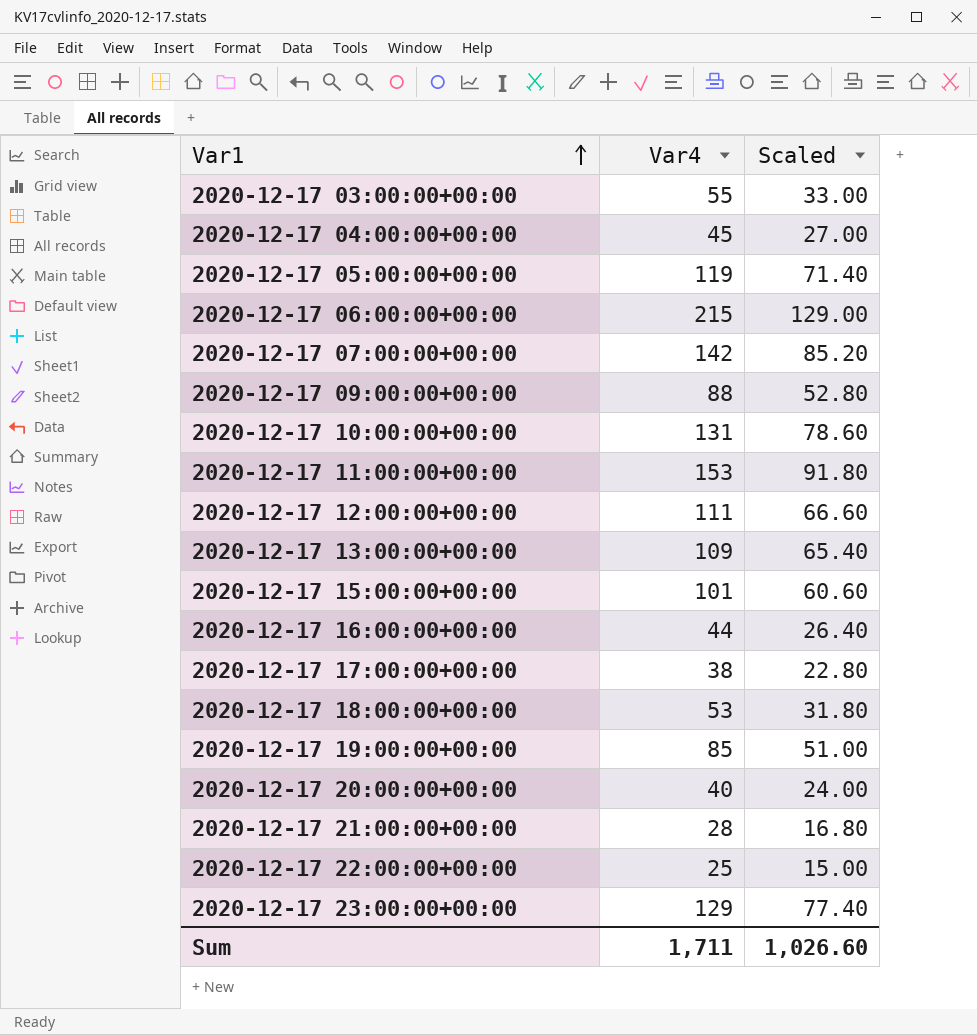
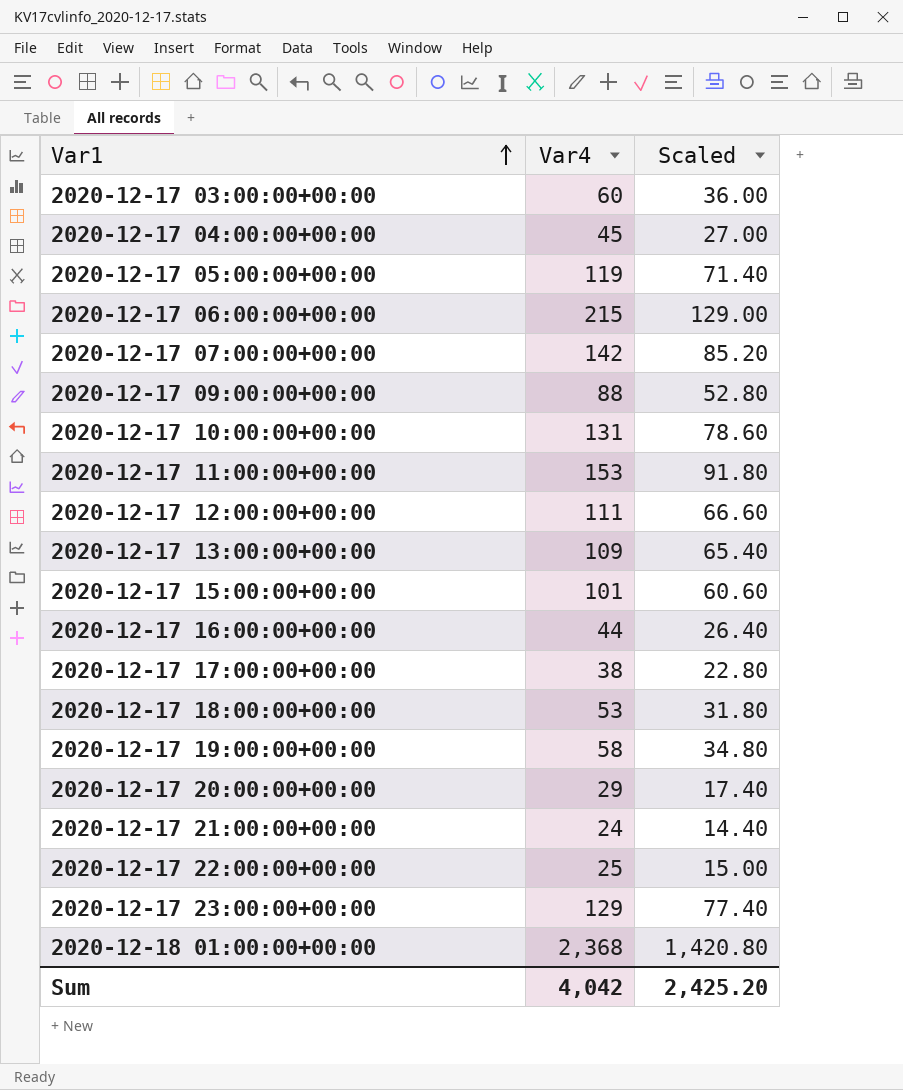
2020-12-17 03:00:00+00:00 | Var4: 55 -> 60
2020-12-17 03:00:00+00:00 | Scaled: 33.00 -> 36.00
2020-12-17 19:00:00+00:00 | Var4: 85 -> 58
2020-12-17 19:00:00+00:00 | Scaled: 51.00 -> 34.80
2020-12-17 20:00:00+00:00 | Var4: 40 -> 29
2020-12-17 20:00:00+00:00 | Scaled: 24.00 -> 17.40
2020-12-17 21:00:00+00:00 | Var4: 28 -> 24
2020-12-17 21:00:00+00:00 | Scaled: 16.80 -> 14.40
row 2020-12-18 01:00:00+00:00: none -> 2,368 | 1,420.80
Sum | Var4: 1,711 -> 4,042
Sum | Scaled: 1,026.60 -> 2,425.20

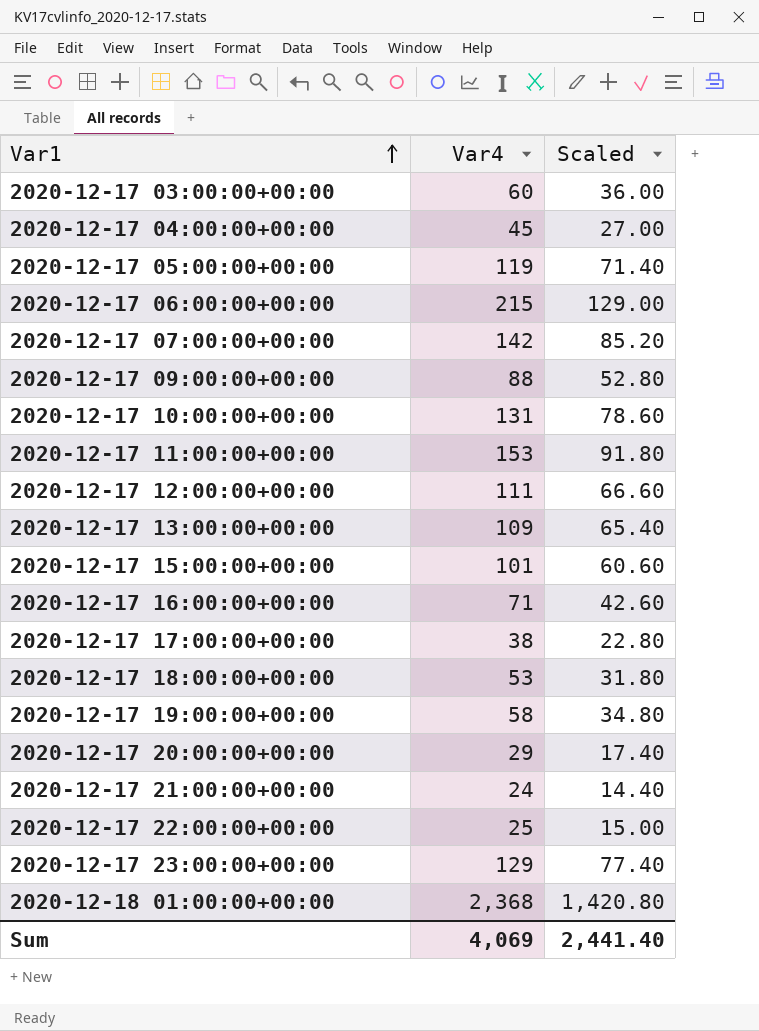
2020-12-17 16:00:00+00:00 | Var4: 44 -> 71
2020-12-17 16:00:00+00:00 | Scaled: 26.40 -> 42.60
Sum | Var4: 4,042 -> 4,069
Sum | Scaled: 2,425.20 -> 2,441.40

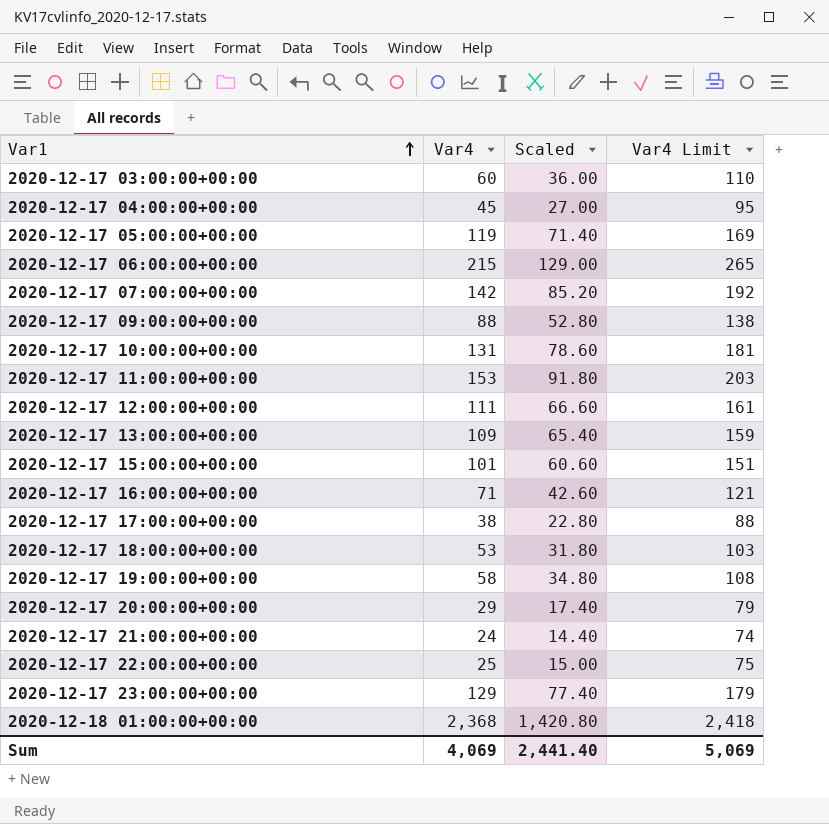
column Var4 Limit | formula: none -> [Var4] + 50

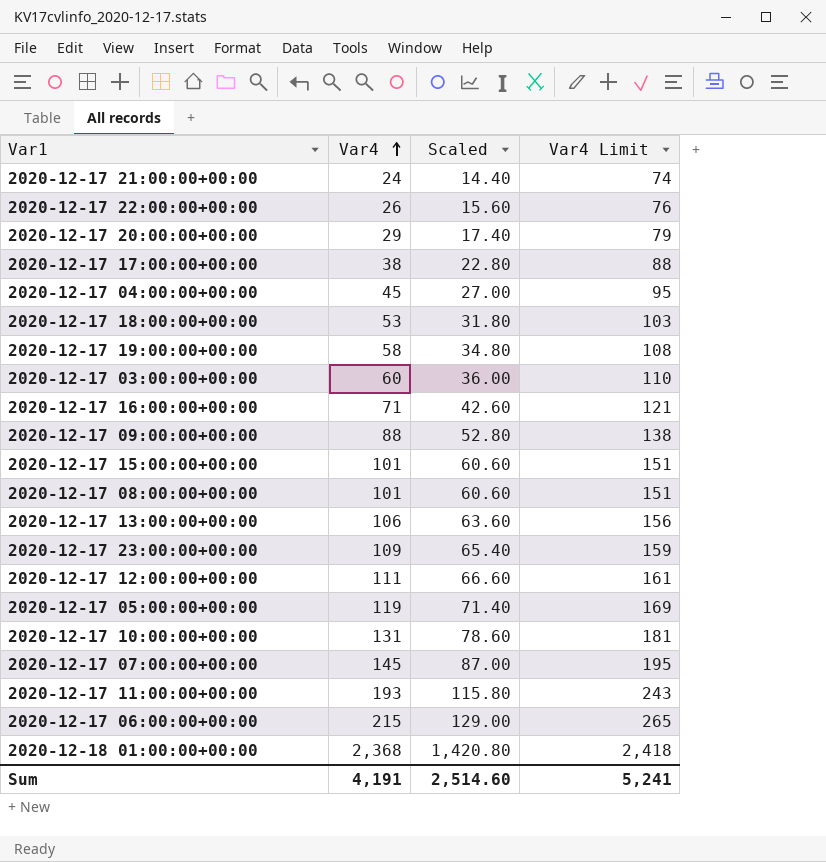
row order: Var1 ascending -> Var4 ascending
2020-12-17 22:00:00+00:00 | Var4: 25 -> 26
2020-12-17 22:00:00+00:00 | Scaled: 15.00 -> 15.60
2020-12-17 22:00:00+00:00 | Var4 Limit: 75 -> 76
row 2020-12-17 08:00:00+00:00: none -> 101 | 60.60 | 151
2020-12-17 13:00:00+00:00 | Var4: 109 -> 106
2020-12-17 13:00:00+00:00 | Scaled: 65.40 -> 63.60
2020-12-17 13:00:00+00:00 | Var4 Limit: 159 -> 156
2020-12-17 23:00:00+00:00 | Var4: 129 -> 109
2020-12-17 23:00:00+00:00 | Scaled: 77.40 -> 65.40
2020-12-17 23:00:00+00:00 | Var4 Limit: 179 -> 159
2020-12-17 07:00:00+00:00 | Var4: 142 -> 145
2020-12-17 07:00:00+00:00 | Scaled: 85.20 -> 87.00
2020-12-17 07:00:00+00:00 | Var4 Limit: 192 -> 195
2020-12-17 11:00:00+00:00 | Var4: 153 -> 193
2020-12-17 11:00:00+00:00 | Scaled: 91.80 -> 115.80
2020-12-17 11:00:00+00:00 | Var4 Limit: 203 -> 243
Sum | Var4: 4,069 -> 4,191
Sum | Scaled: 2,441.40 -> 2,514.60
Sum | Var4 Limit: 5,069 -> 5,241

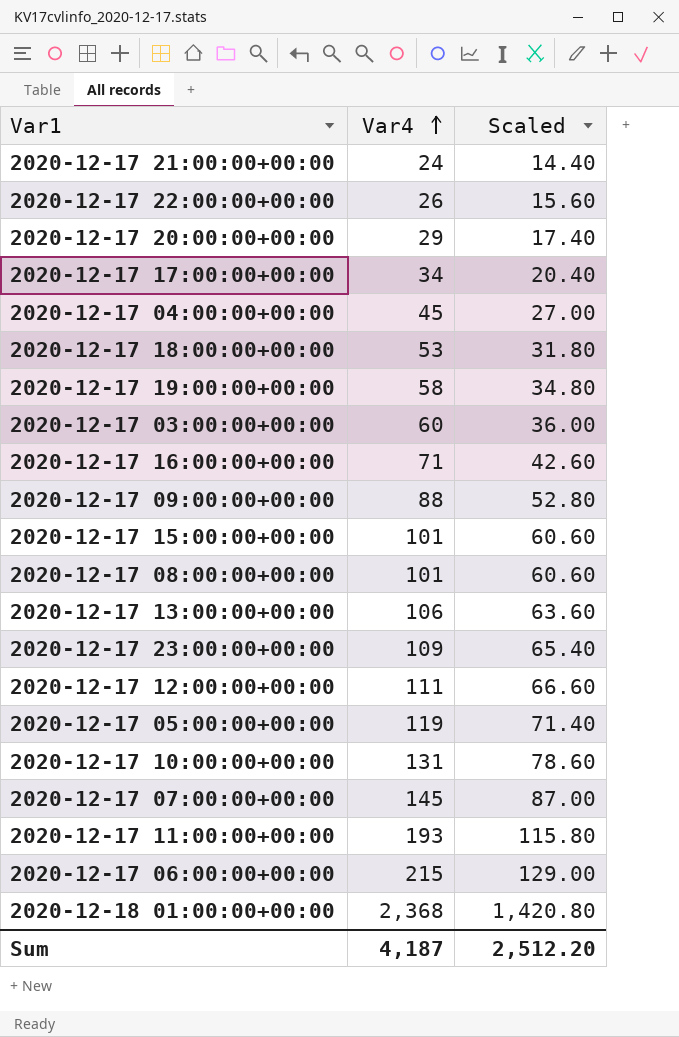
column Var4 Limit | formula: [Var4] + 50 -> none
2020-12-17 17:00:00+00:00 | Var4: 38 -> 34
2020-12-17 17:00:00+00:00 | Scaled: 22.80 -> 20.40
Sum | Var4: 4,191 -> 4,187
Sum | Scaled: 2,514.60 -> 2,512.20

